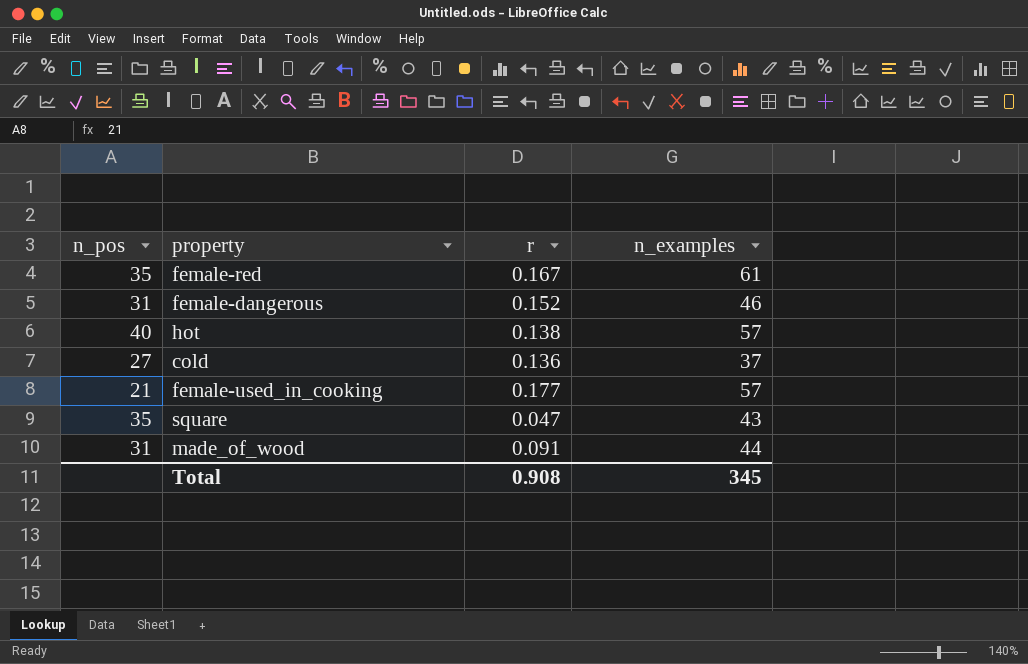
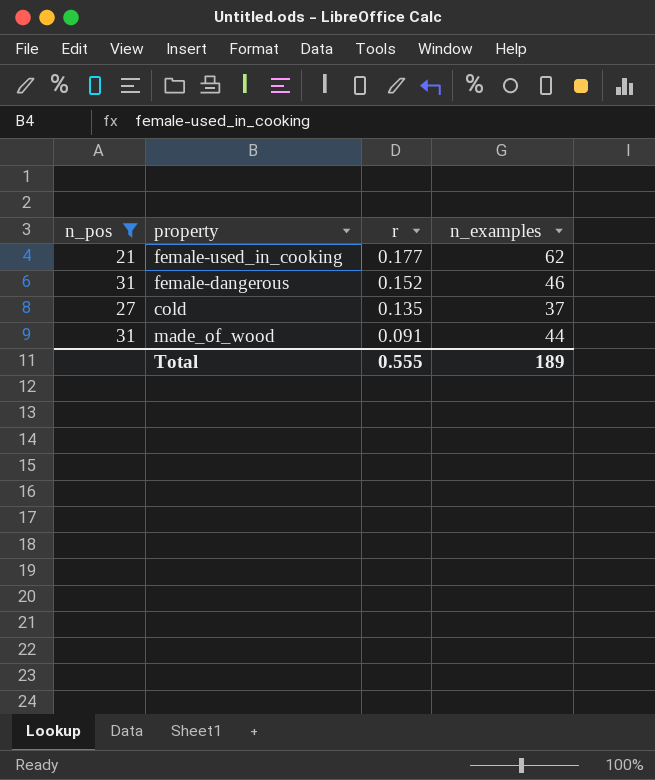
filter: none -> n_pos <= 31
row order: none -> r descending
female-used_in_cooking | n_examples: 57 -> 62
cold | r: 0.136 -> 0.135
Total | r: 0.908 -> 0.555
Total | n_examples: 345 -> 189

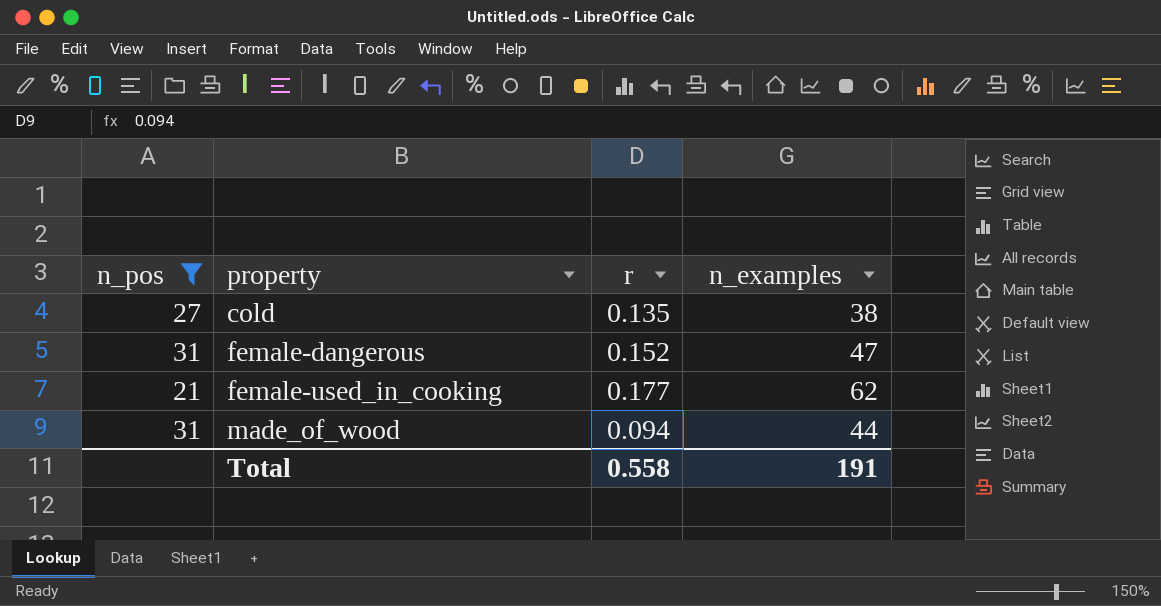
row order: r descending -> property ascending
cold | n_examples: 37 -> 38
female-dangerous | n_examples: 46 -> 47
made_of_wood | r: 0.091 -> 0.094
Total | r: 0.555 -> 0.558
Total | n_examples: 189 -> 191

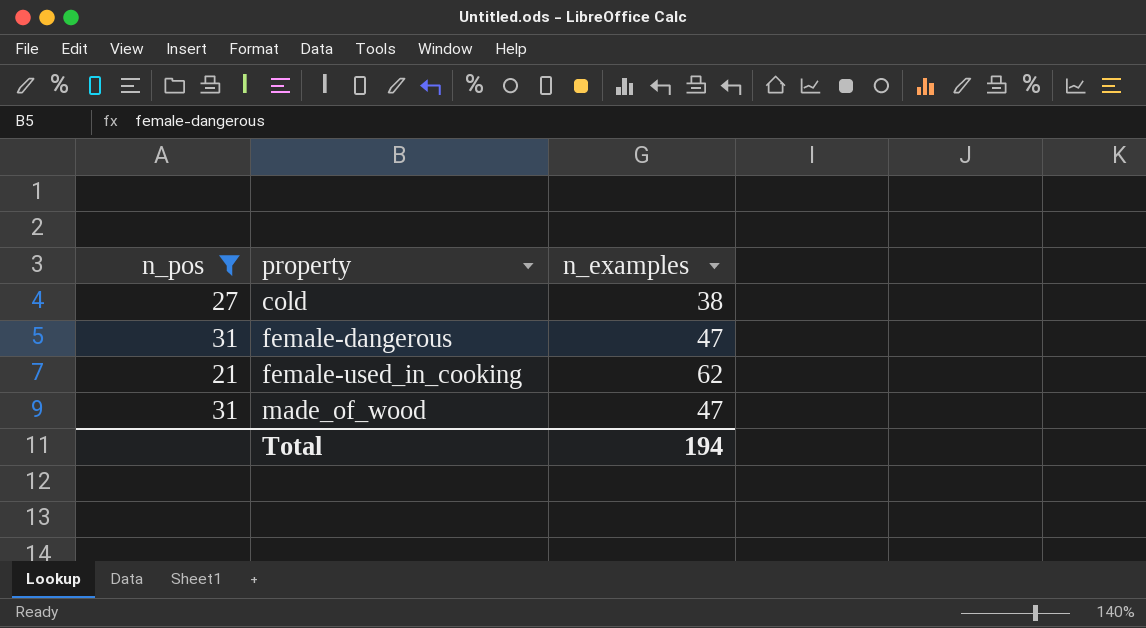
column r | position: 3 -> none
made_of_wood | n_examples: 44 -> 47
Total | n_examples: 191 -> 194

